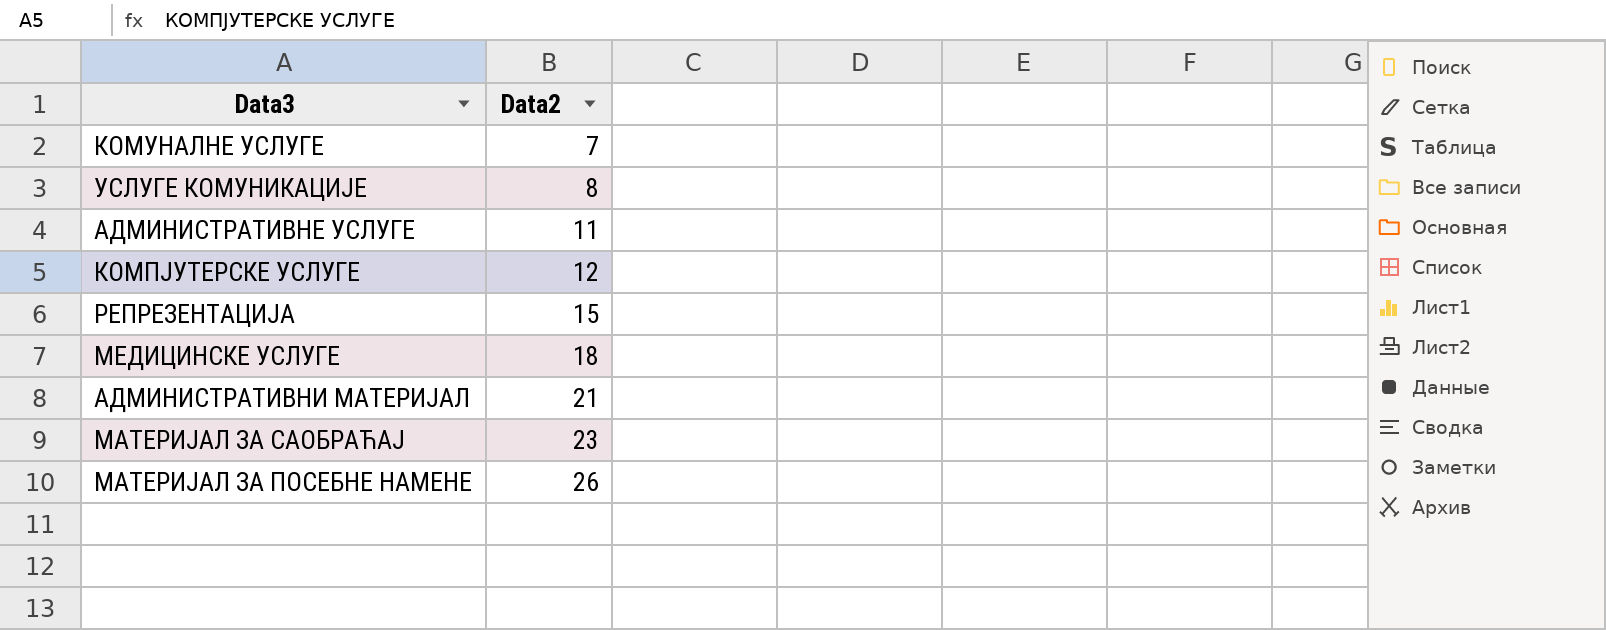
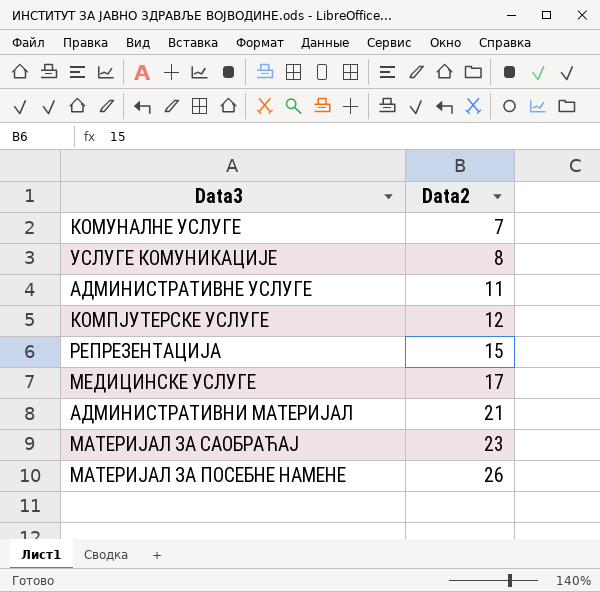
МЕДИЦИНСКЕ УСЛУГЕ | Data2: 18 -> 17

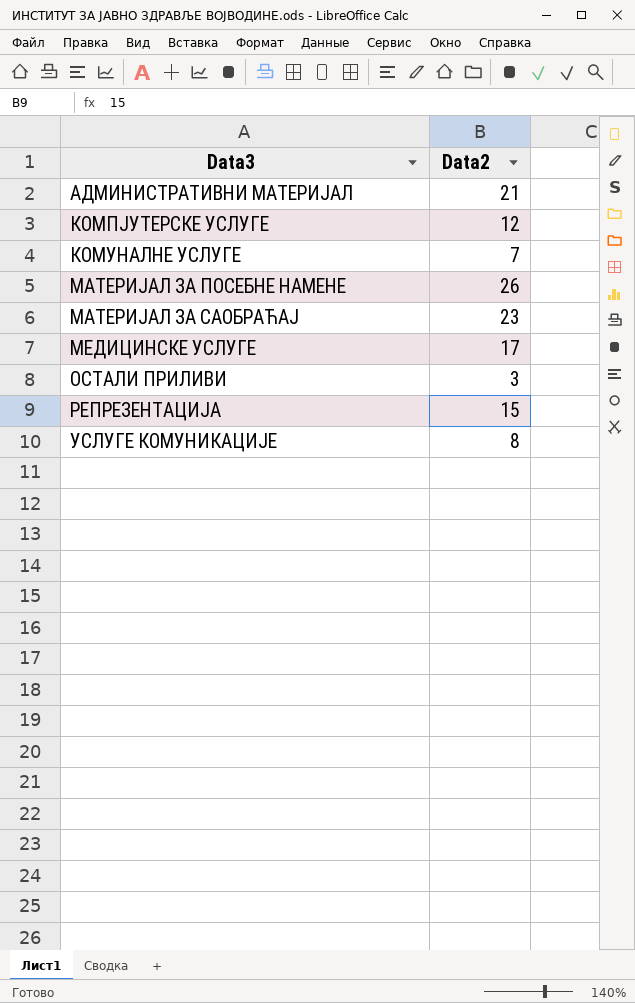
row order: Data2 ascending -> Data3 ascending
row АДМИНИСТРАТИВНЕ УСЛУГЕ: 11 -> none
row ОСТАЛИ ПРИЛИВИ: none -> 3

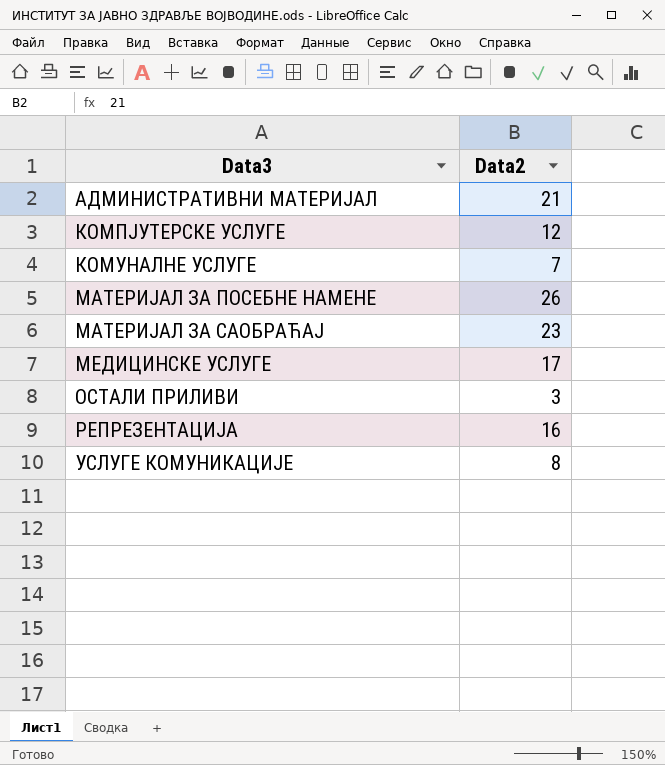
РЕПРЕЗЕНТАЦИЈА | Data2: 15 -> 16

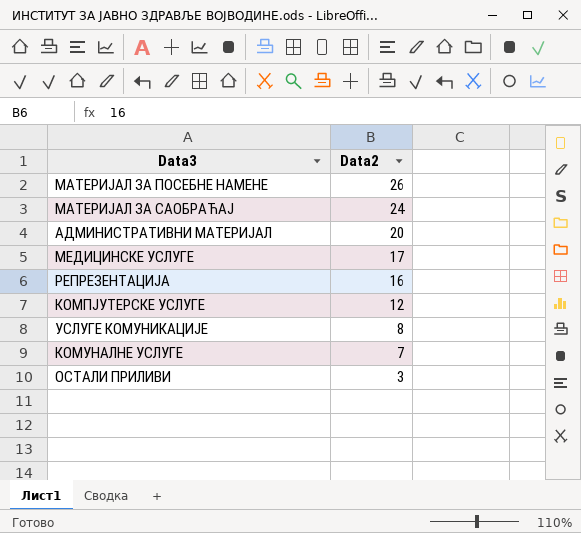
row order: Data3 ascending -> Data2 descending
МАТЕРИЈАЛ ЗА САОБРАЋАЈ | Data2: 23 -> 24
АДМИНИСТРАТИВНИ МАТЕРИЈАЛ | Data2: 21 -> 20

